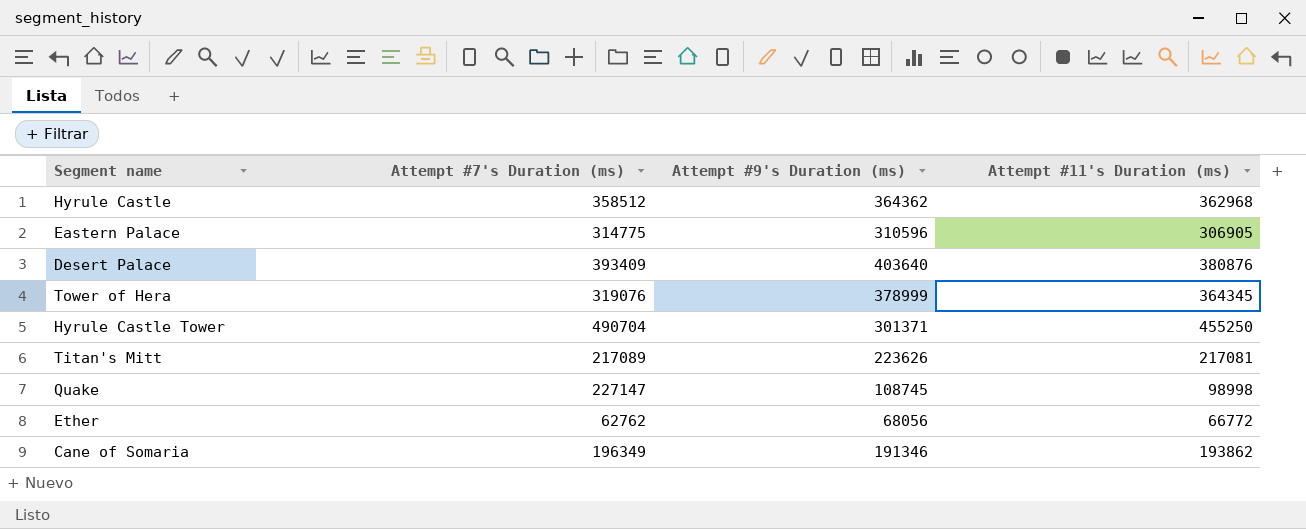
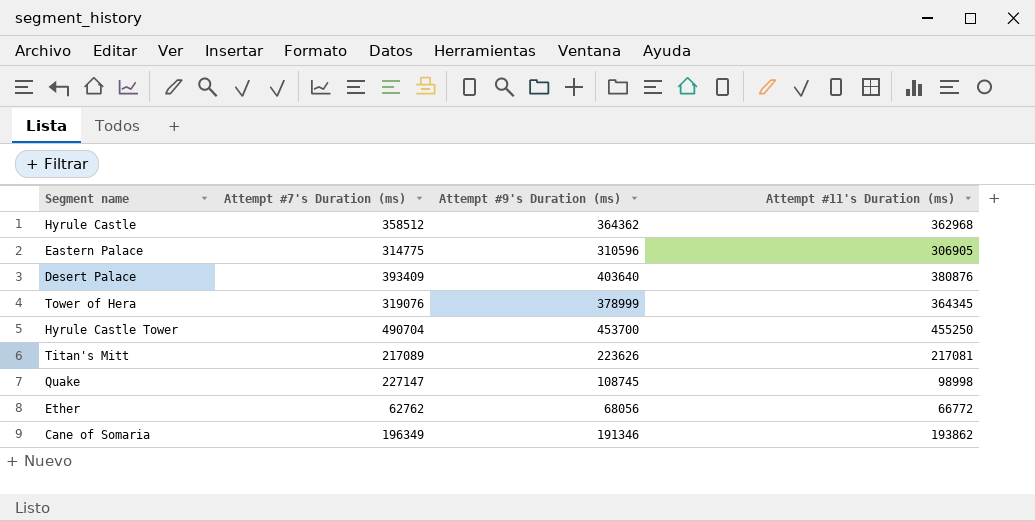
Hyrule Castle Tower | Attempt #9's Duration (ms): 301371 -> 453700

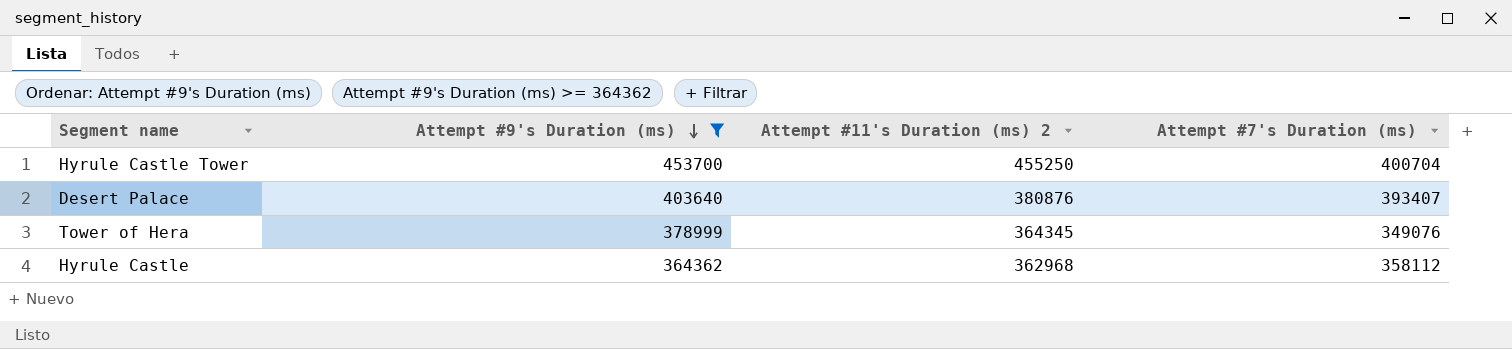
filter: none -> Attempt #9's Duration (ms) >= 364362
row order: none -> Attempt #9's Duration (ms) descending
column name: Attempt #11's Duration (ms) -> Attempt #11's Duration (ms) 2
column Attempt #7's Duration (ms) | position: 2 -> 4
Hyrule Castle Tower | Attempt #7's Duration (ms): 490704 -> 400704
Desert Palace | Attempt #7's Duration (ms): 393409 -> 393407
Tower of Hera | Attempt #7's Duration (ms): 319076 -> 349076
Hyrule Castle | Attempt #7's Duration (ms): 358512 -> 358112

